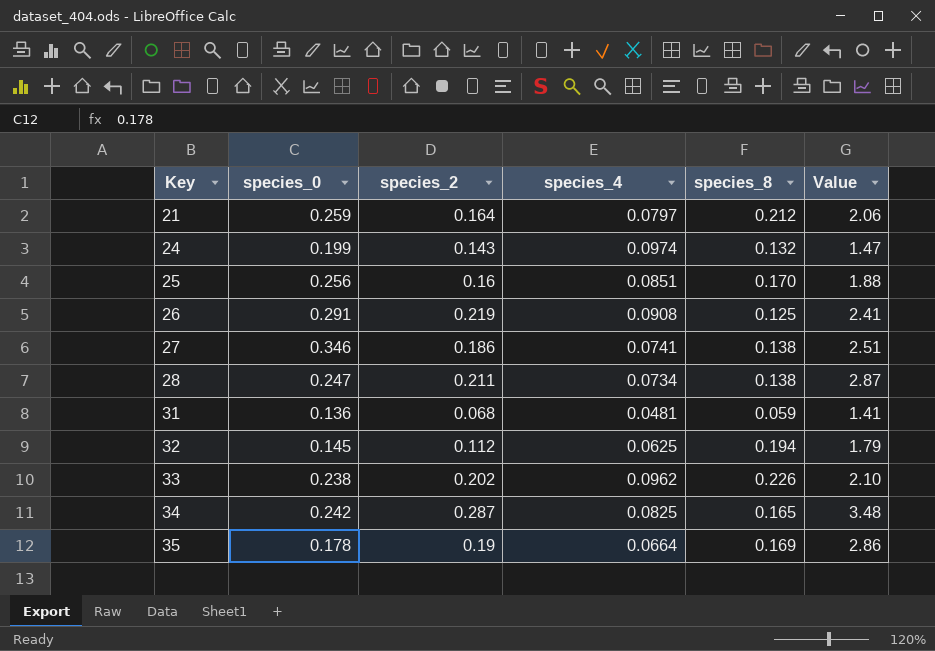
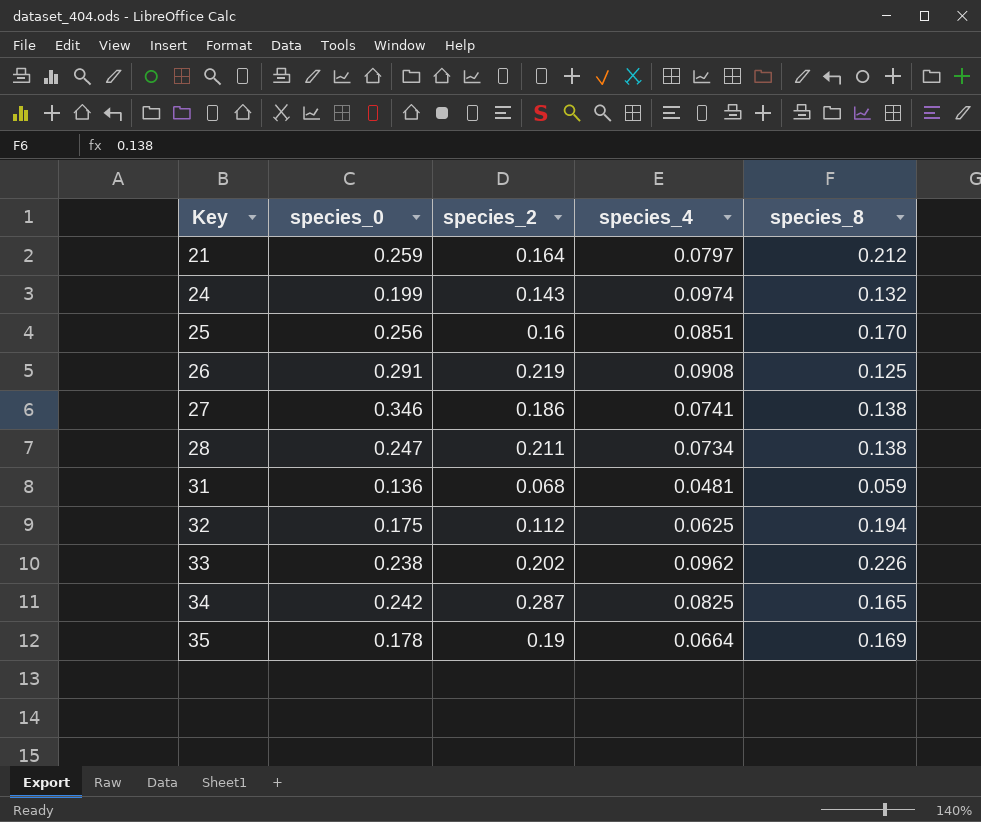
column Value | formula: [species_2] / [species_4] -> none
32 | species_0: 0.145 -> 0.175

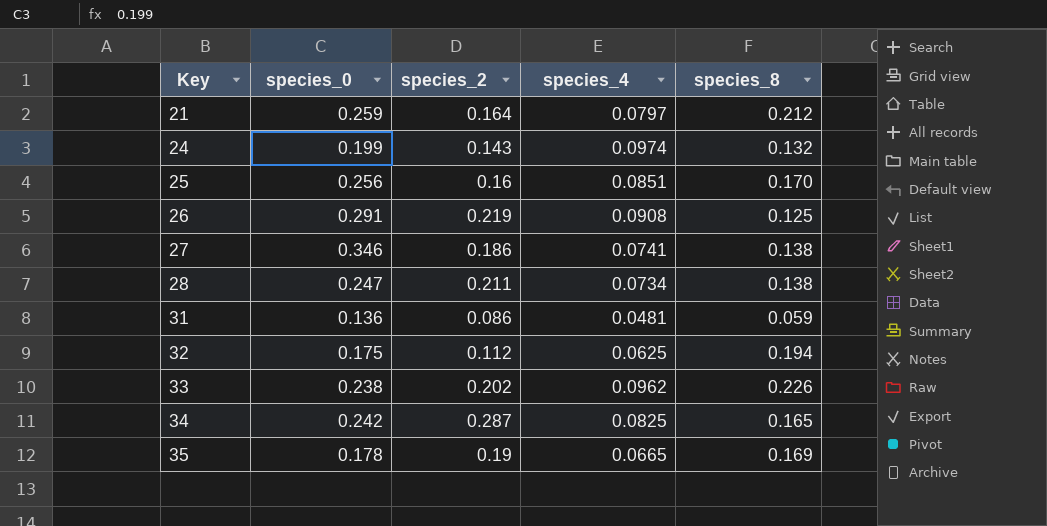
31 | species_2: 0.068 -> 0.086
35 | species_4: 0.0664 -> 0.0665

